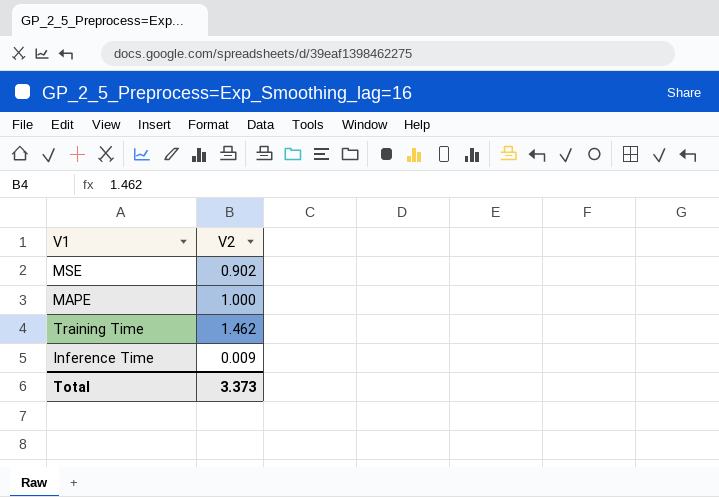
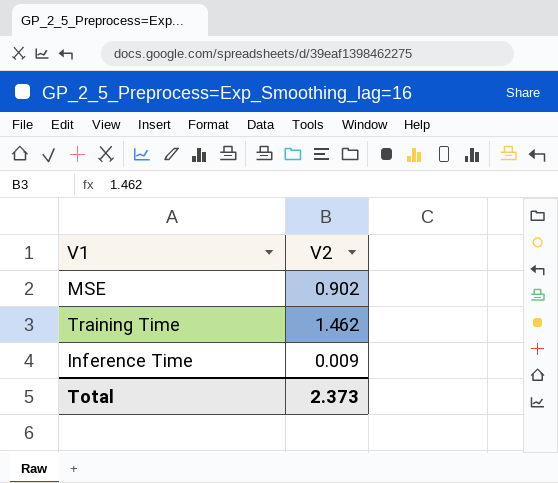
row MAPE: 1.000 -> none
Total | V2: 3.373 -> 2.373

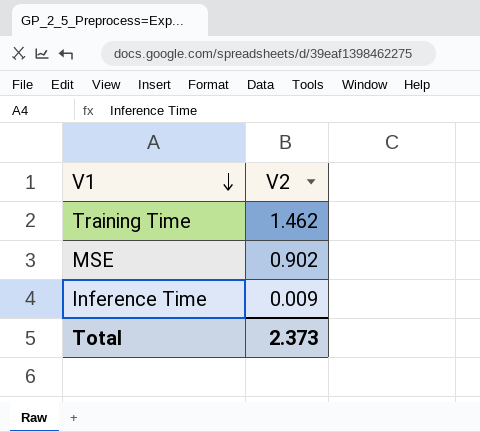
row order: none -> V1 descending

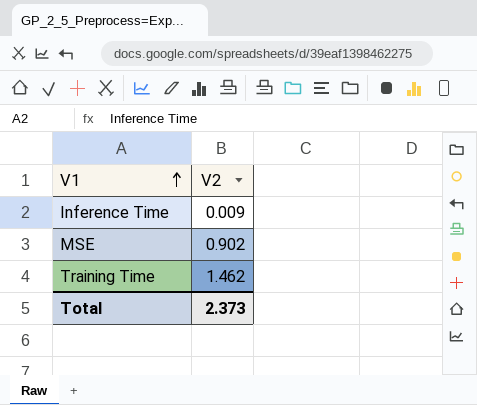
row order: V1 descending -> V1 ascending

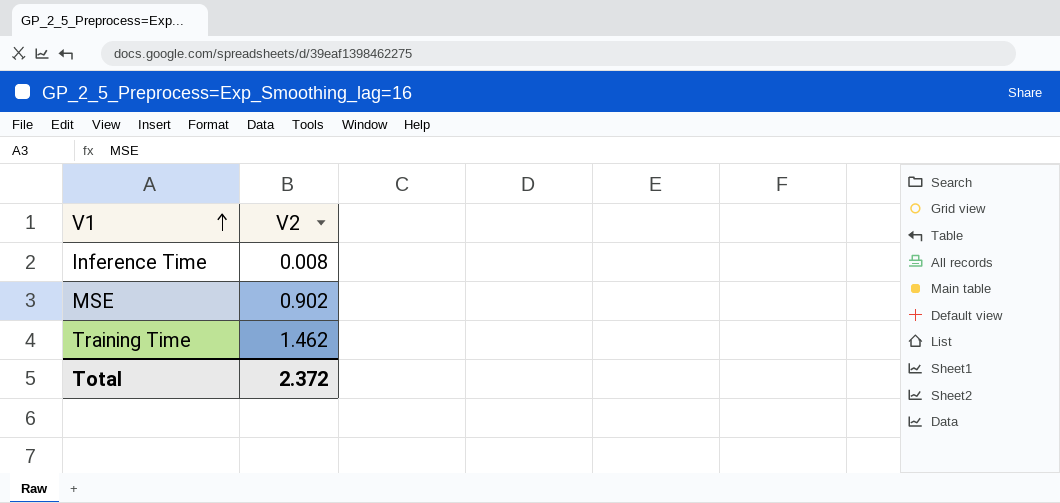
Inference Time | V2: 0.009 -> 0.008
Total | V2: 2.373 -> 2.372

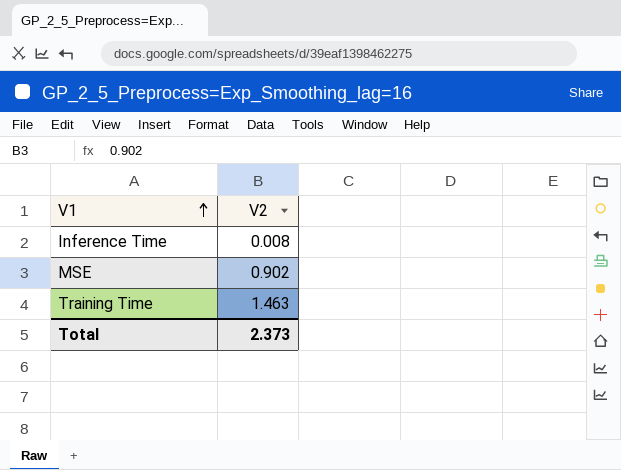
Training Time | V2: 1.462 -> 1.463
Total | V2: 2.372 -> 2.373

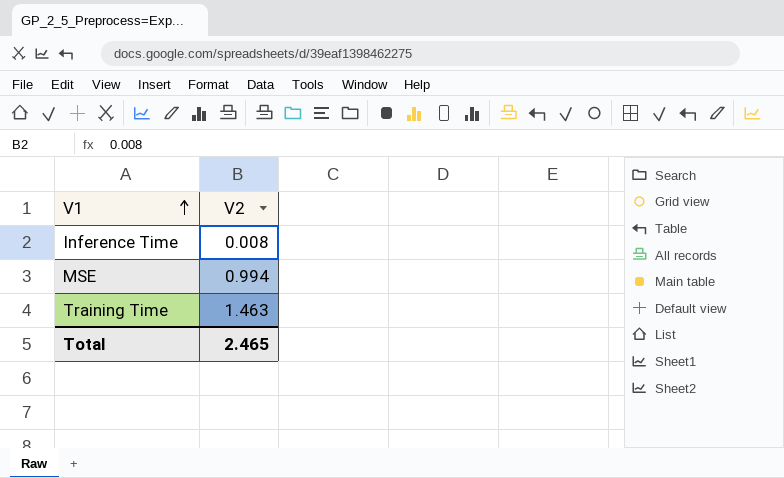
MSE | V2: 0.902 -> 0.994
Total | V2: 2.373 -> 2.465

